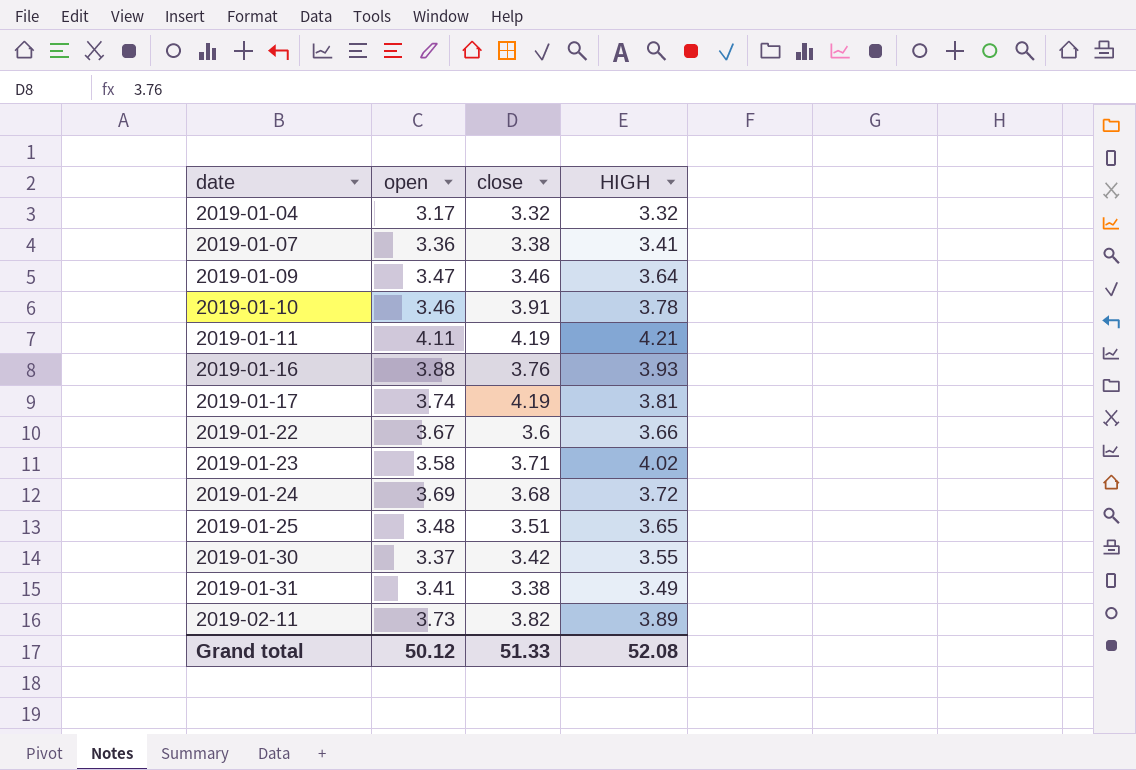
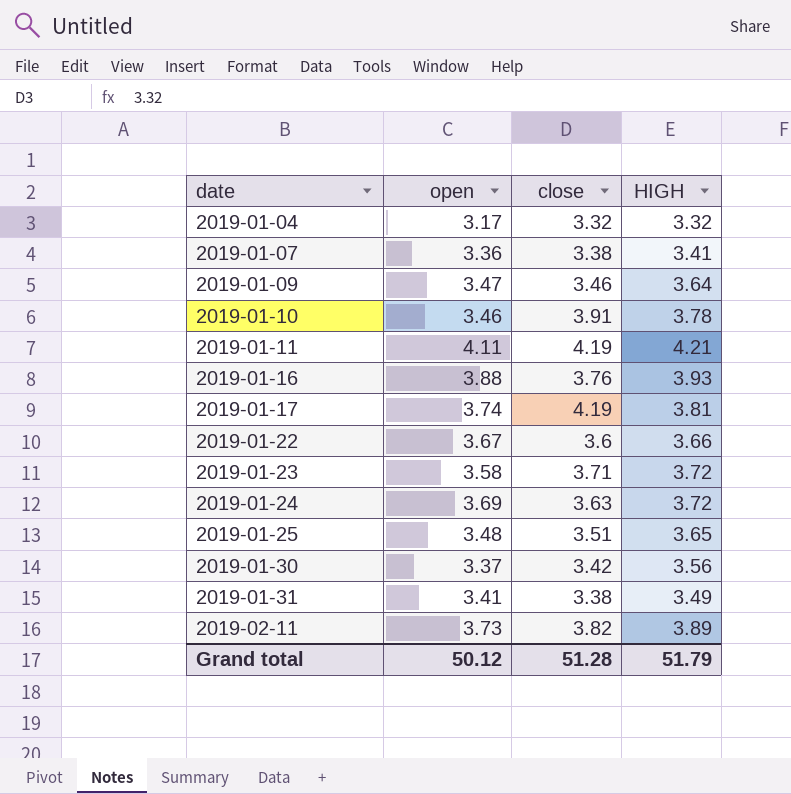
2019-01-23 | HIGH: 4.02 -> 3.72
2019-01-24 | close: 3.68 -> 3.63
2019-01-30 | HIGH: 3.55 -> 3.56
Grand total | close: 51.33 -> 51.28
Grand total | HIGH: 52.08 -> 51.79

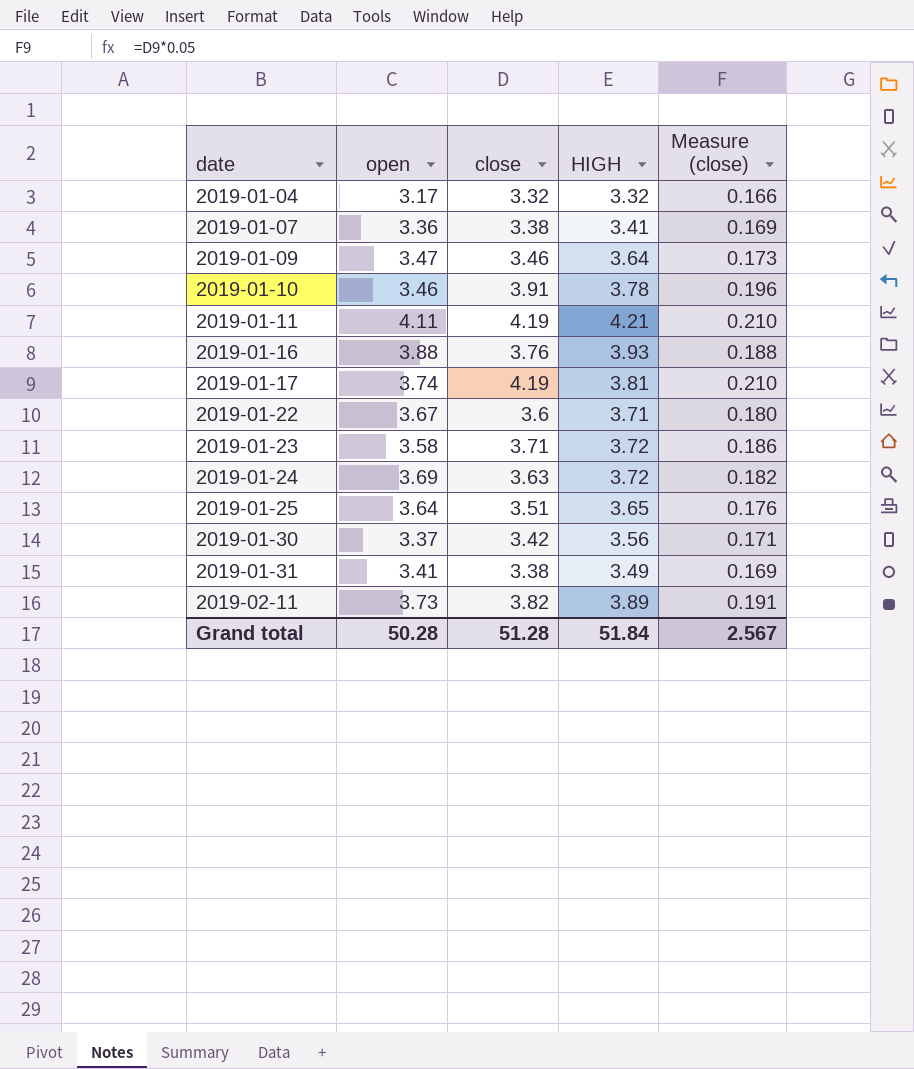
column Measure (close) | formula: none -> [close] * 0.05
2019-01-22 | HIGH: 3.66 -> 3.71
2019-01-25 | open: 3.48 -> 3.64
Grand total | open: 50.12 -> 50.28
Grand total | HIGH: 51.79 -> 51.84

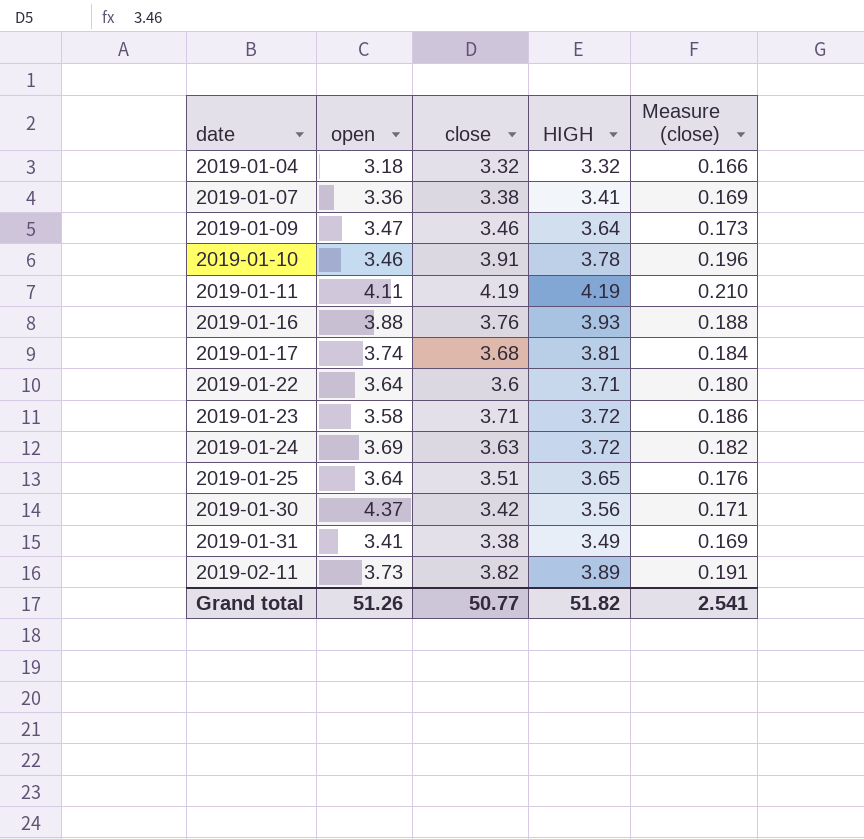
2019-01-04 | open: 3.17 -> 3.18
2019-01-11 | HIGH: 4.21 -> 4.19
2019-01-17 | close: 4.19 -> 3.68
2019-01-17 | Measure (close): 0.210 -> 0.184
2019-01-22 | open: 3.67 -> 3.64
2019-01-30 | open: 3.37 -> 4.37
Grand total | open: 50.28 -> 51.26
Grand total | close: 51.28 -> 50.77
Grand total | HIGH: 51.84 -> 51.82
Grand total | Measure (close): 2.567 -> 2.541

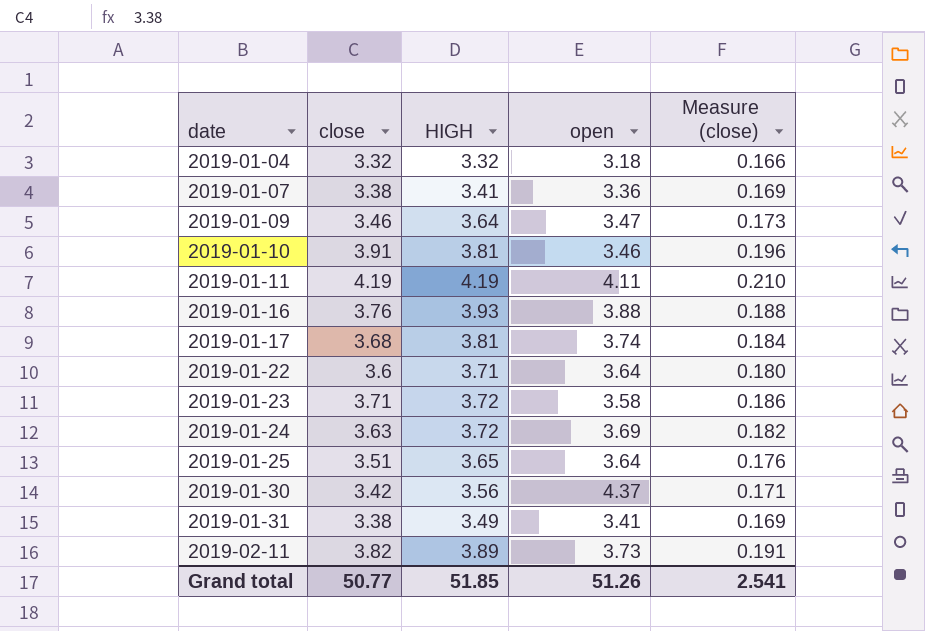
column open | position: 2 -> 4
2019-01-10 | HIGH: 3.78 -> 3.81
Grand total | HIGH: 51.82 -> 51.85

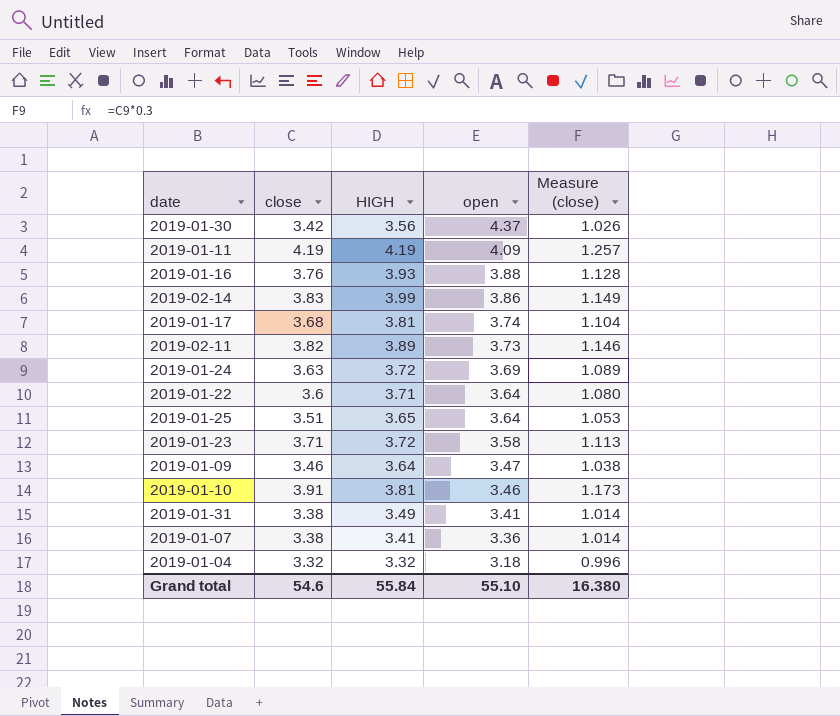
row order: date ascending -> open descending
column Measure (close) | formula: [close] * 0.05 -> [close] * 0.3
2019-01-11 | open: 4.11 -> 4.09
row 2019-02-14: none -> 3.83 | 3.99 | 3.86 | 1.149
Grand total | close: 50.77 -> 54.6
Grand total | HIGH: 51.85 -> 55.84
Grand total | open: 51.26 -> 55.10
Grand total | Measure (close): 2.541 -> 16.380

